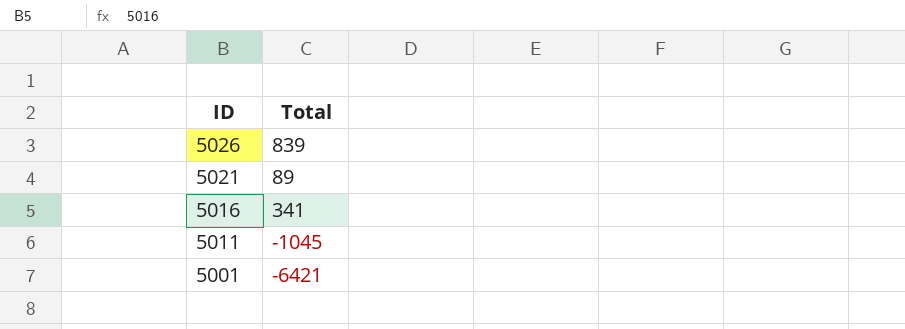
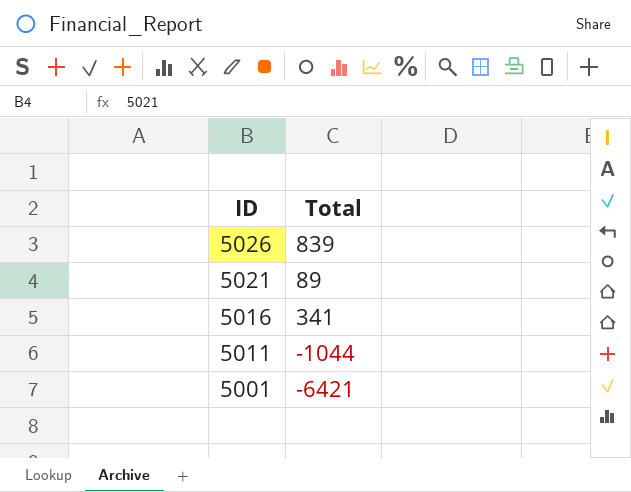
5011 | Total: -1045 -> -1044

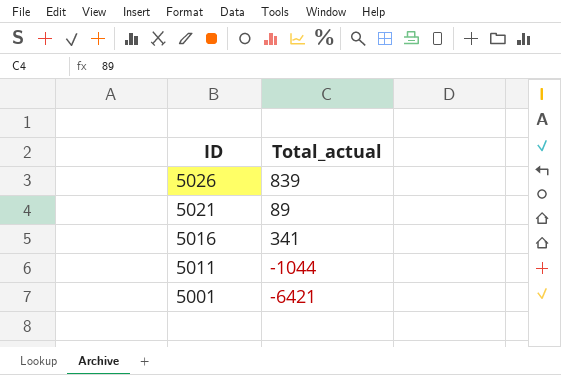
column name: Total -> Total_actual

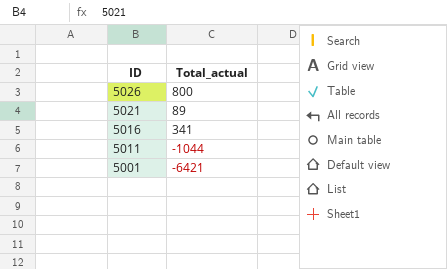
5026 | Total_actual: 839 -> 800

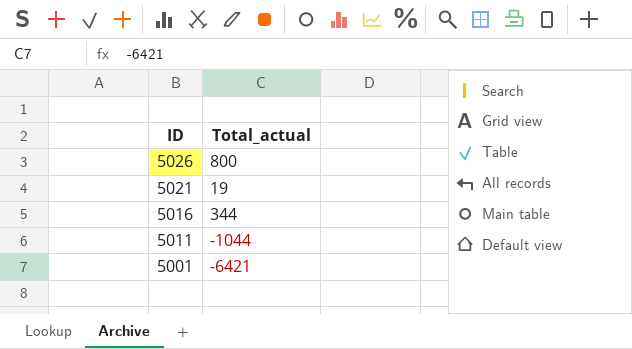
5021 | Total_actual: 89 -> 19
5016 | Total_actual: 341 -> 344

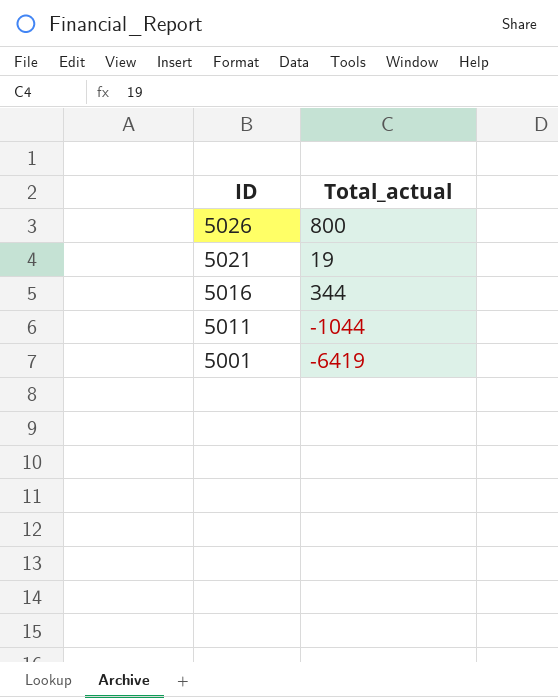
5001 | Total_actual: -6421 -> -6419

